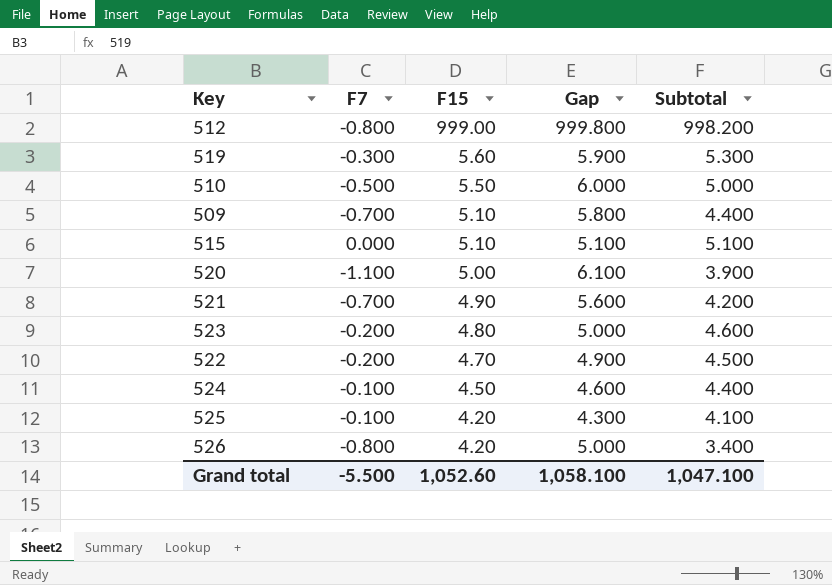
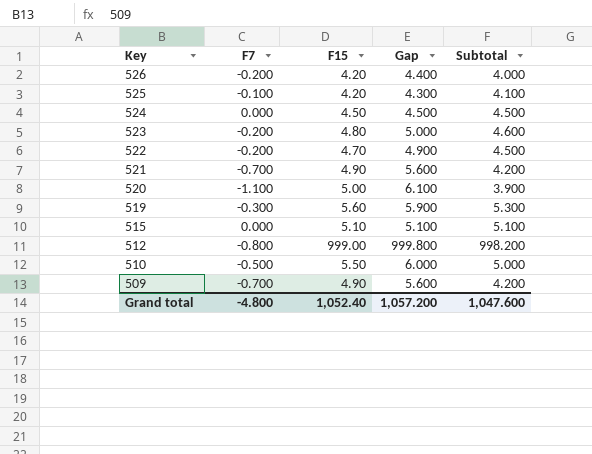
row order: F15 descending -> Key descending
526 | F7: -0.800 -> -0.200
526 | Gap: 5.000 -> 4.400
526 | Subtotal: 3.400 -> 4.000
524 | F7: -0.100 -> 0.000
524 | Gap: 4.600 -> 4.500
524 | Subtotal: 4.400 -> 4.500
509 | F15: 5.10 -> 4.90
509 | Gap: 5.800 -> 5.600
509 | Subtotal: 4.400 -> 4.200
Grand total | F7: -5.500 -> -4.800
Grand total | F15: 1,052.60 -> 1,052.40
Grand total | Gap: 1,058.100 -> 1,057.200
Grand total | Subtotal: 1,047.100 -> 1,047.600

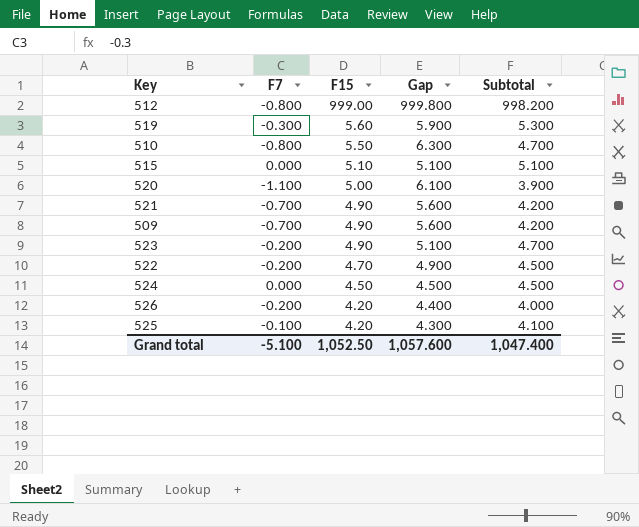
row order: Key descending -> F15 descending
510 | F7: -0.500 -> -0.800
510 | Gap: 6.000 -> 6.300
510 | Subtotal: 5.000 -> 4.700
523 | F15: 4.80 -> 4.90
523 | Gap: 5.000 -> 5.100
523 | Subtotal: 4.600 -> 4.700
Grand total | F7: -4.800 -> -5.100
Grand total | F15: 1,052.40 -> 1,052.50
Grand total | Gap: 1,057.200 -> 1,057.600
Grand total | Subtotal: 1,047.600 -> 1,047.400

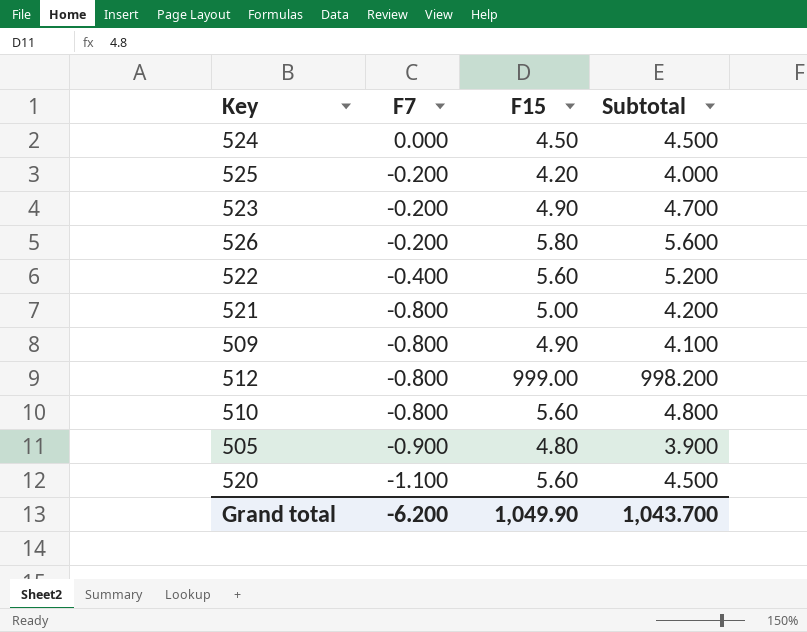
row order: F15 descending -> F7 descending
column Gap | formula: [F15] - [F7] -> none
row 519: -0.300 | 5.60 | 5.900 | 5.300 -> none
row 515: 0.000 | 5.10 | 5.100 | 5.100 -> none
525 | F7: -0.100 -> -0.200
525 | Subtotal: 4.100 -> 4.000
526 | F15: 4.20 -> 5.80
526 | Subtotal: 4.000 -> 5.600
522 | F7: -0.200 -> -0.400
522 | F15: 4.70 -> 5.60
522 | Subtotal: 4.500 -> 5.200
521 | F7: -0.700 -> -0.800
521 | F15: 4.90 -> 5.00
509 | F7: -0.700 -> -0.800
509 | Subtotal: 4.200 -> 4.100
510 | F15: 5.50 -> 5.60
510 | Subtotal: 4.700 -> 4.800
row 505: none -> -0.900 | 4.80 | 3.900
520 | F15: 5.00 -> 5.60
520 | Subtotal: 3.900 -> 4.500
Grand total | F7: -5.100 -> -6.200
Grand total | F15: 1,052.50 -> 1,049.90
Grand total | Subtotal: 1,047.400 -> 1,043.700

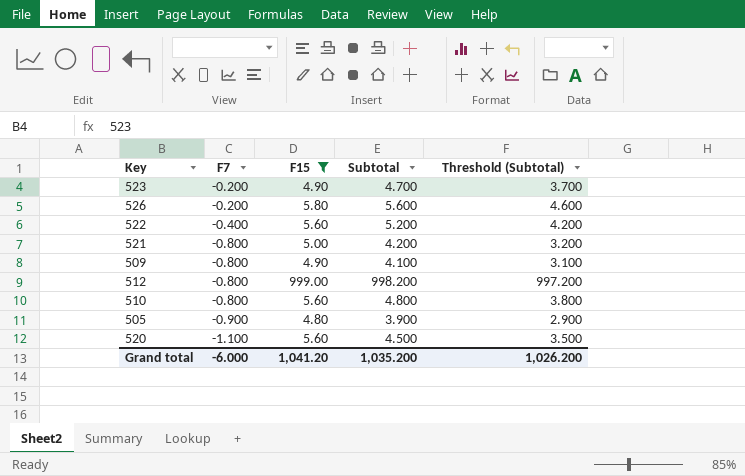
filter: none -> F15 >= 4.80
column Threshold (Subtotal) | formula: none -> [Subtotal] - 1
Grand total | F7: -6.200 -> -6.000
Grand total | F15: 1,049.90 -> 1,041.20
Grand total | Subtotal: 1,043.700 -> 1,035.200

